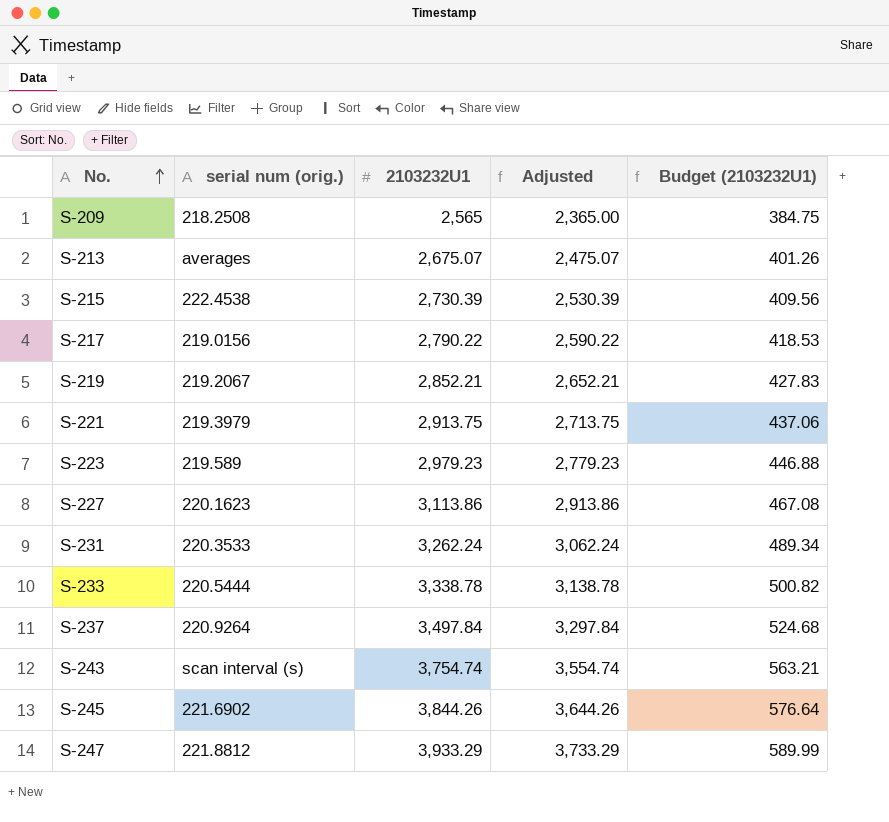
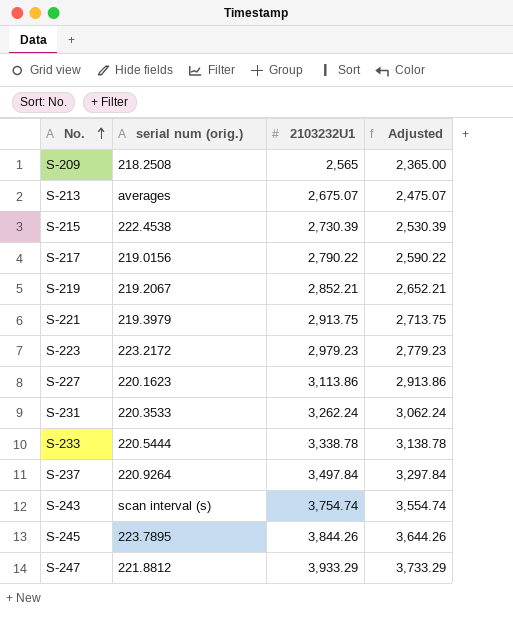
column Budget (2103232U1) | formula: [2103232U1] * 0.15 -> none
S-223 | serial num (orig.): 219.589 -> 223.2172
S-245 | serial num (orig.): 221.6902 -> 223.7895

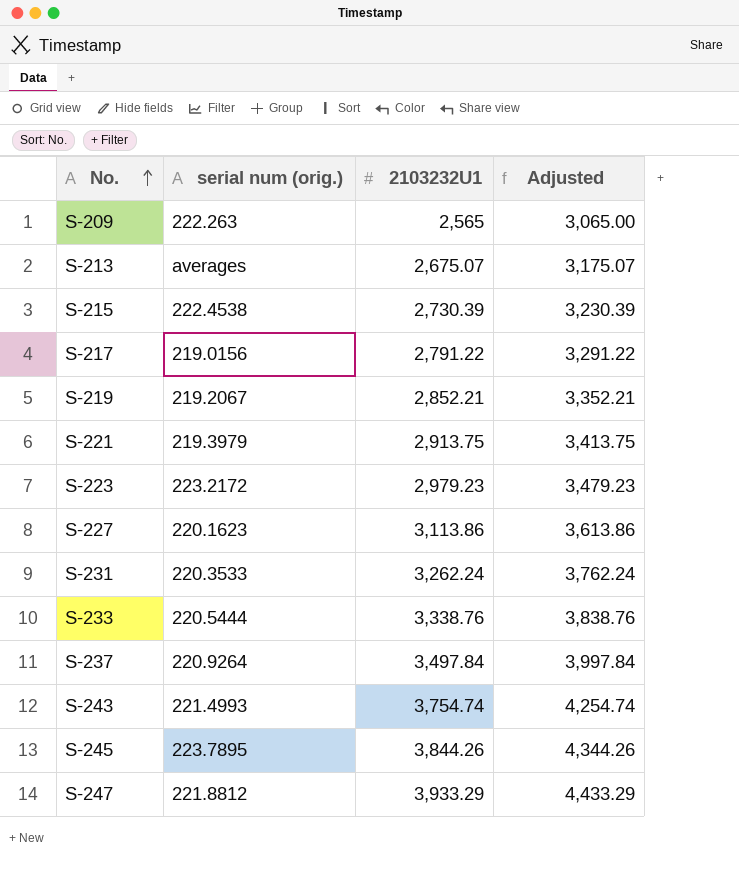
column Adjusted | formula: [2103232U1] - 200 -> [2103232U1] + 500
S-209 | serial num (orig.): 218.2508 -> 222.263
S-217 | 2103232U1: 2,790.22 -> 2,791.22
S-233 | 2103232U1: 3,338.78 -> 3,338.76
S-243 | serial num (orig.): scan interval (s) -> 221.4993

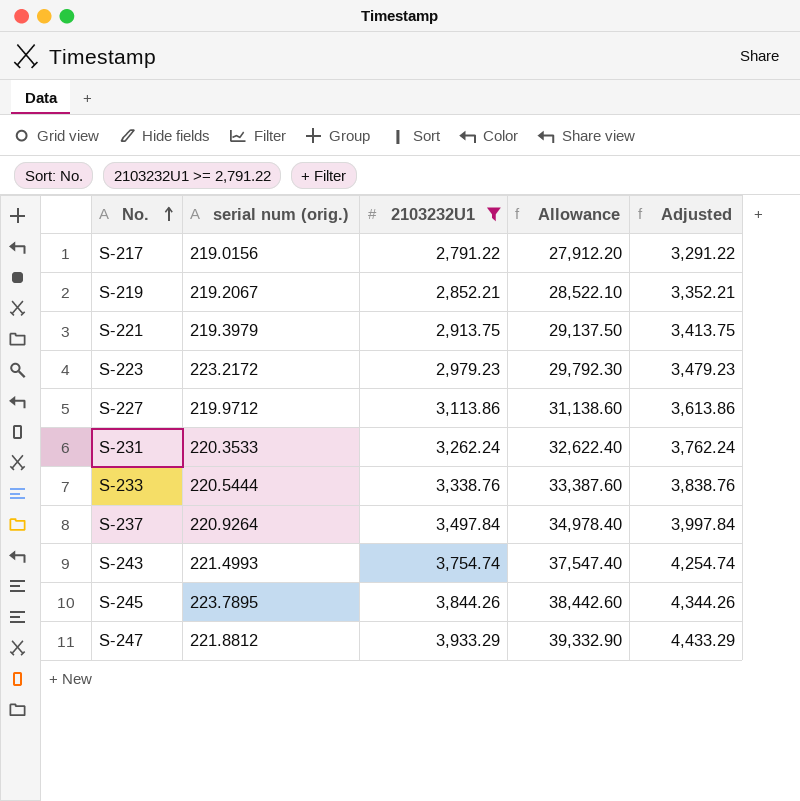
filter: none -> 2103232U1 >= 2,791.22
column Allowance | formula: none -> [2103232U1] * 10
S-227 | serial num (orig.): 220.1623 -> 219.9712

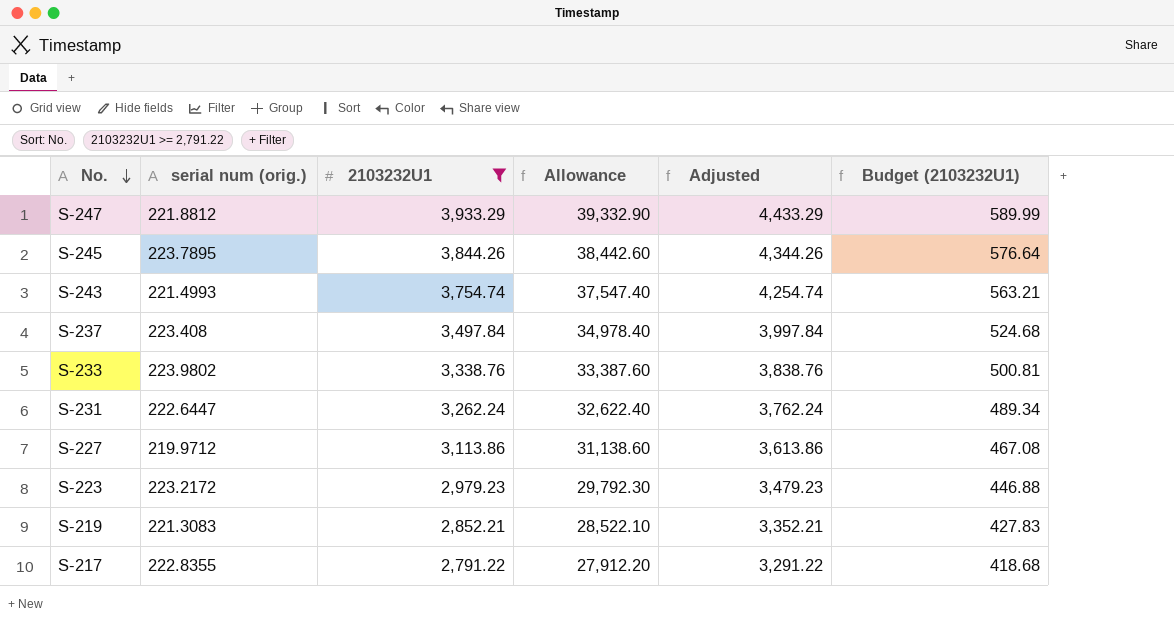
row order: No. ascending -> No. descending
column Budget (2103232U1) | formula: none -> [2103232U1] * 0.15
row S-221: 219.3979 | 2,913.75 | 29,137.50 | 3,413.75 -> none
S-237 | serial num (orig.): 220.9264 -> 223.408
S-233 | serial num (orig.): 220.5444 -> 223.9802
S-231 | serial num (orig.): 220.3533 -> 222.6447
S-219 | serial num (orig.): 219.2067 -> 221.3083
S-217 | serial num (orig.): 219.0156 -> 222.8355

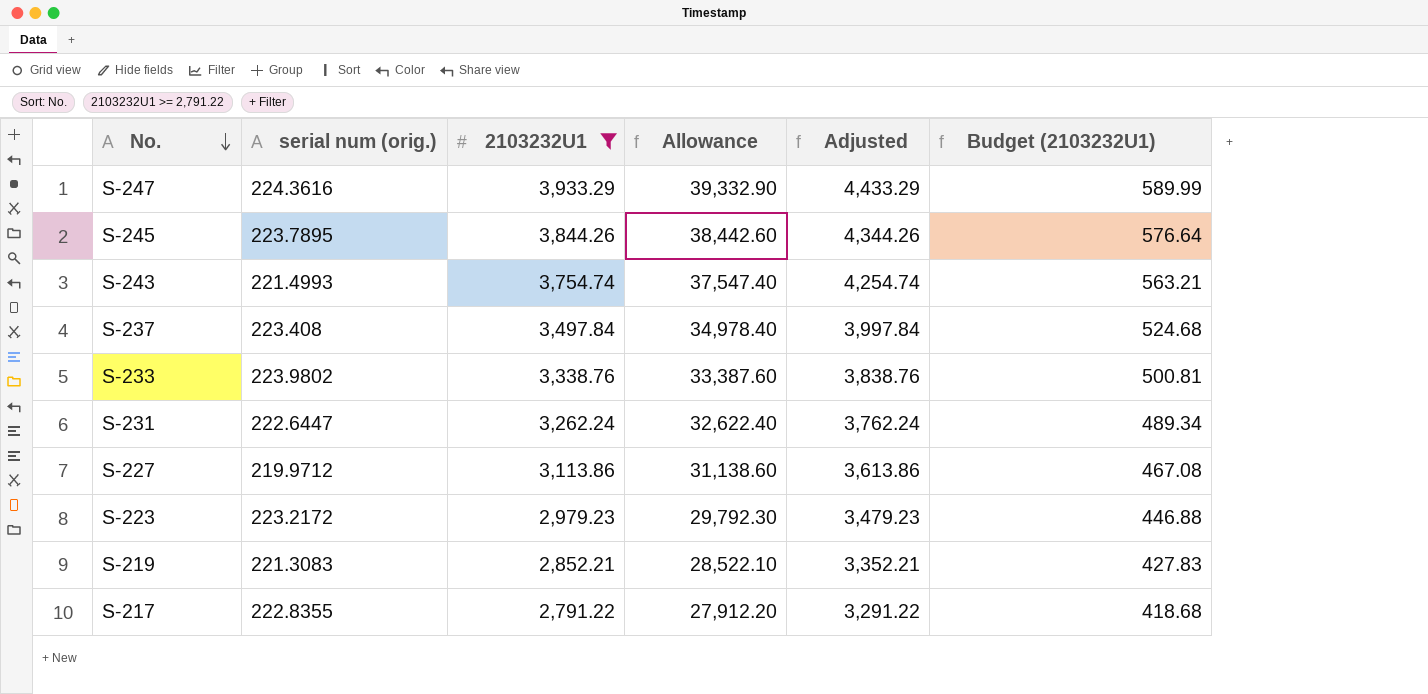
S-247 | serial num (orig.): 221.8812 -> 224.3616

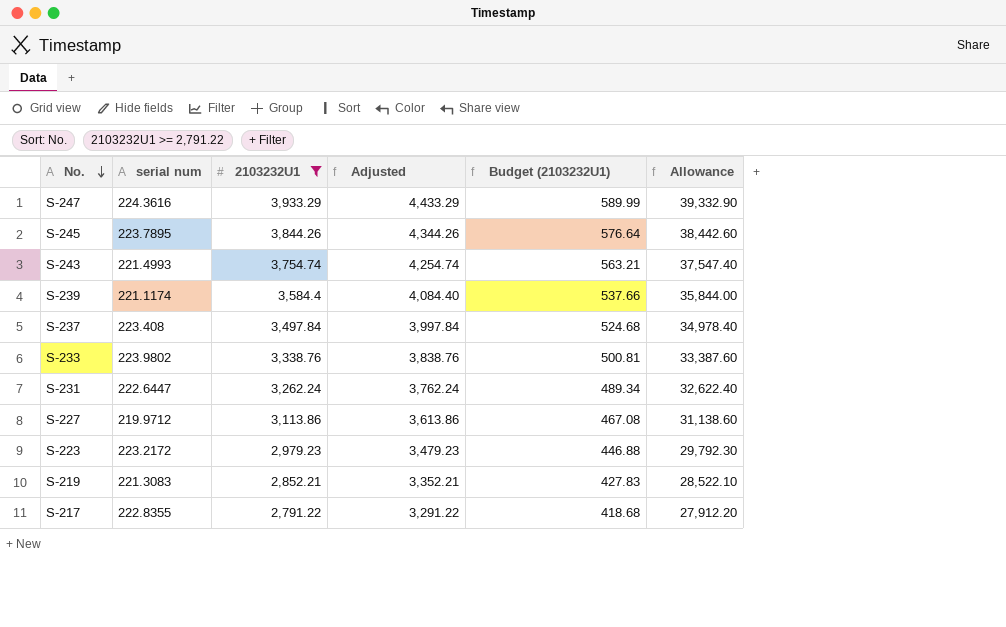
column name: serial num (orig.) -> serial num
column Allowance | position: 4 -> 6
row S-239: none -> 221.1174 | 3,584.4 | 4,084.40 | 537.66 | 35,844.00

